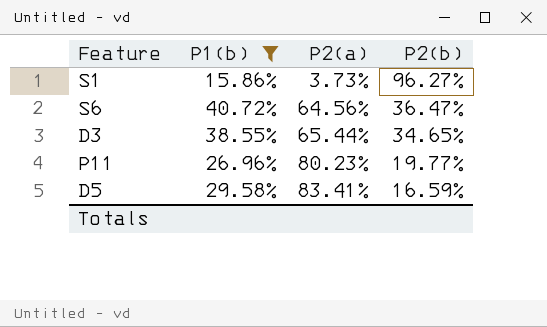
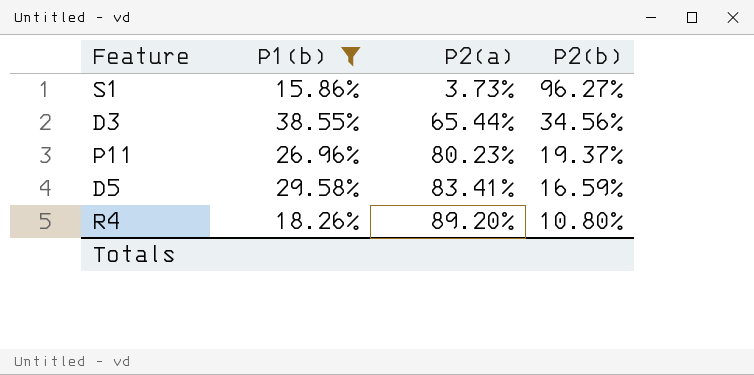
row S6: 40.72% | 64.56% | 36.47% -> none
D3 | P2(b): 34.65% -> 34.56%
P11 | P2(b): 19.77% -> 19.37%
row R4: none -> 18.26% | 89.20% | 10.80%

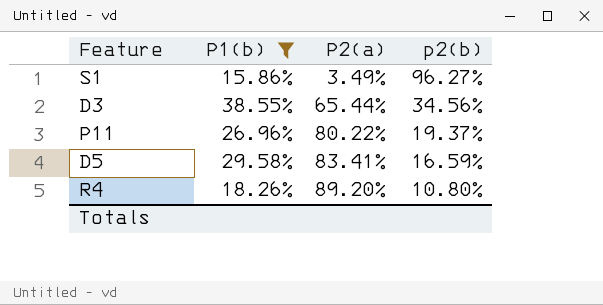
column name: P2(b) -> p2(b)
S1 | P2(a): 3.73% -> 3.49%
P11 | P2(a): 80.23% -> 80.22%

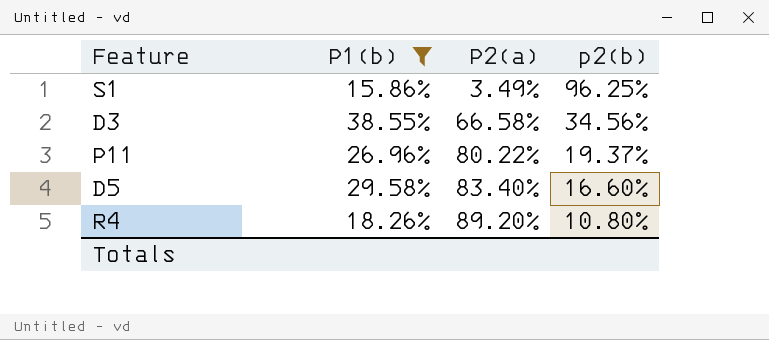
S1 | p2(b): 96.27% -> 96.25%
D3 | P2(a): 65.44% -> 66.58%
D5 | P2(a): 83.41% -> 83.40%
D5 | p2(b): 16.59% -> 16.60%

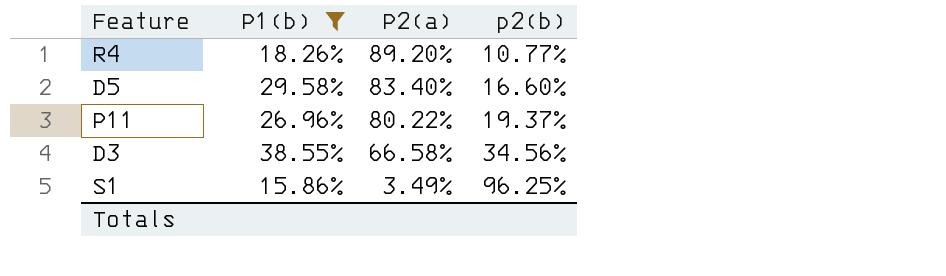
row order: P2(a) ascending -> P2(a) descending
R4 | p2(b): 10.80% -> 10.77%

